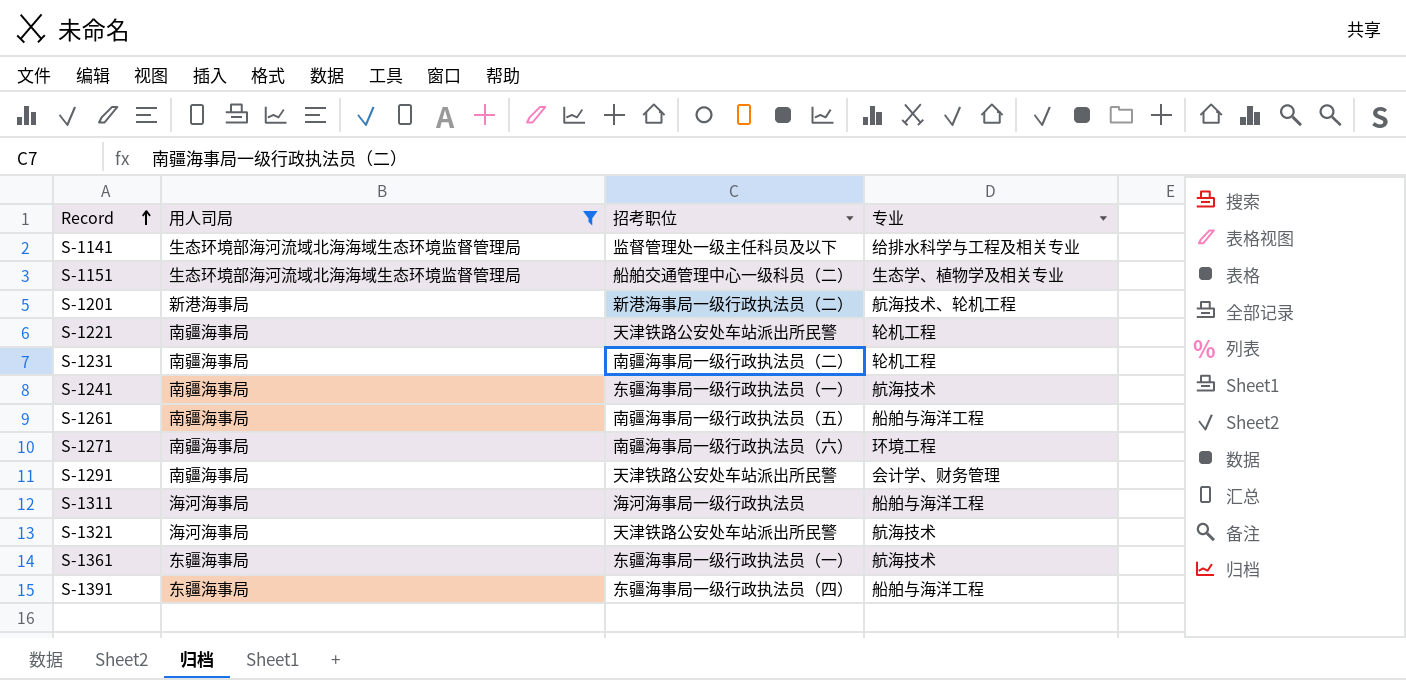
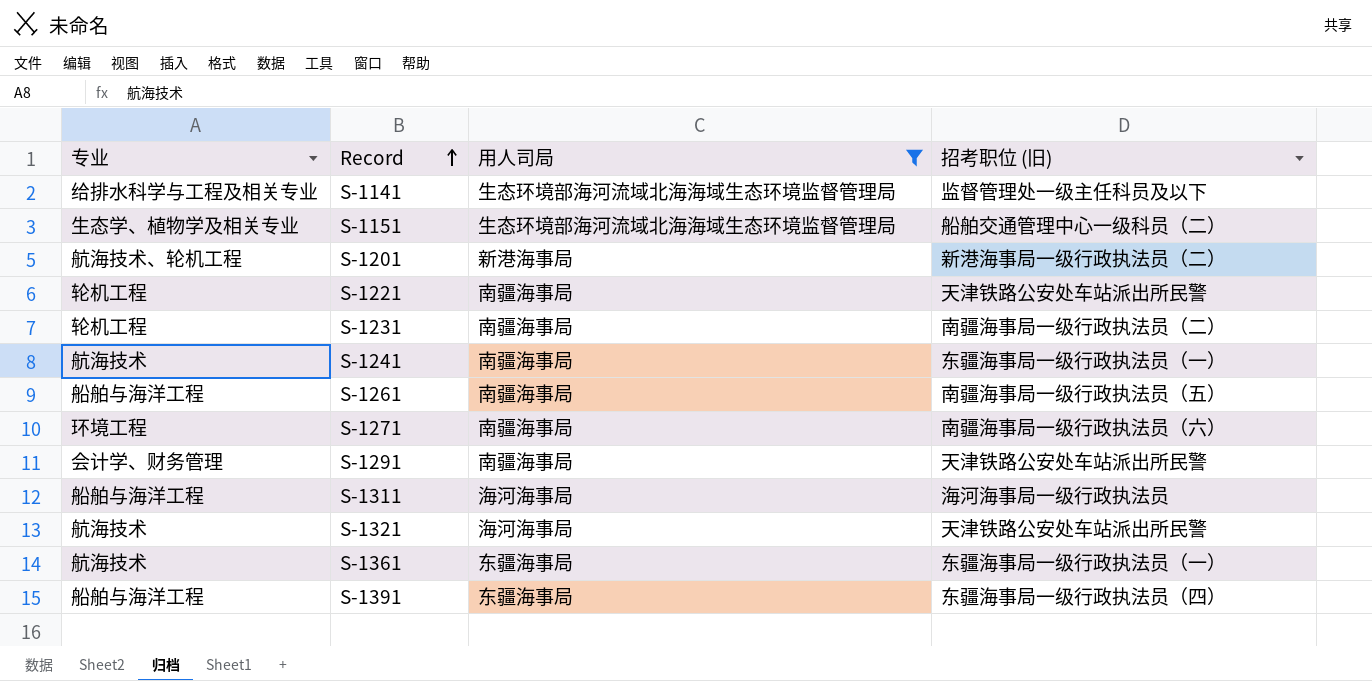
column 专业 | position: 4 -> 1
column name: 招考职位 -> 招考职位 (旧)

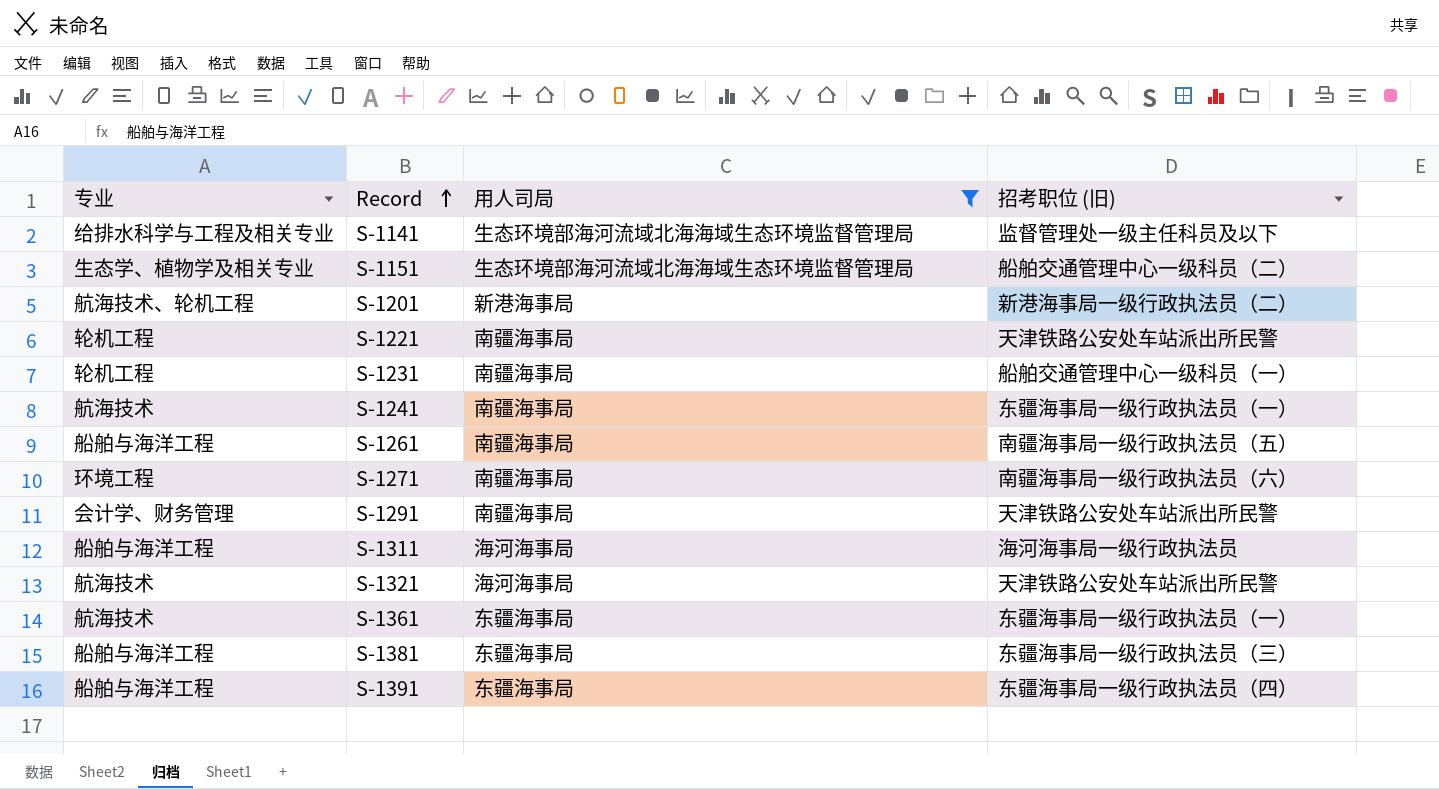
S-1231 | 招考职位 (旧): 南疆海事局一级行政执法员（二） -> 船舶交通管理中心一级科员（一）
row S-1381: none -> 船舶与海洋工程 | 东疆海事局 | 东疆海事局一级行政执法员（三）

